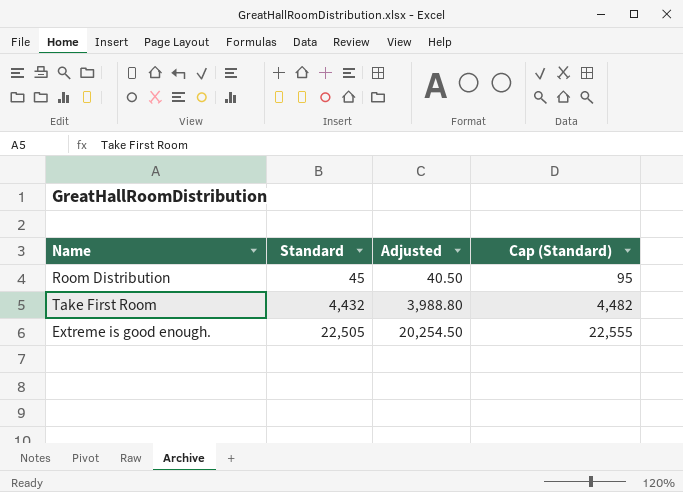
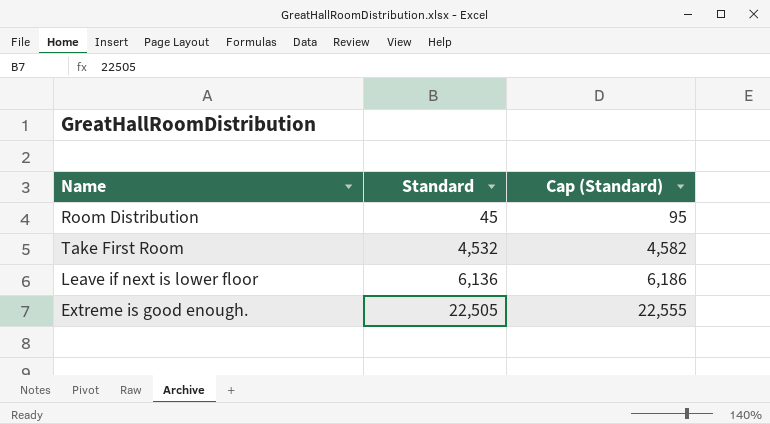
column Adjusted | formula: [Standard] * 0.9 -> none
Take First Room | Standard: 4,432 -> 4,532
Take First Room | Cap (Standard): 4,482 -> 4,582
row Leave if next is lower floor: none -> 6,136 | 6,186

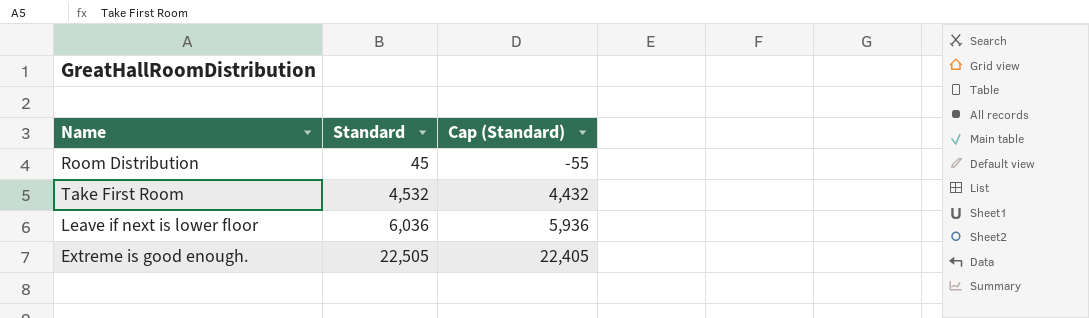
column Cap (Standard) | formula: [Standard] + 50 -> [Standard] - 100
Leave if next is lower floor | Standard: 6,136 -> 6,036

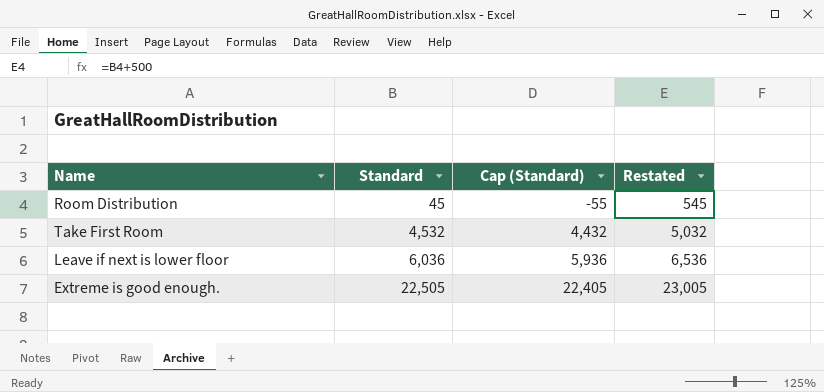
column Restated | formula: none -> [Standard] + 500

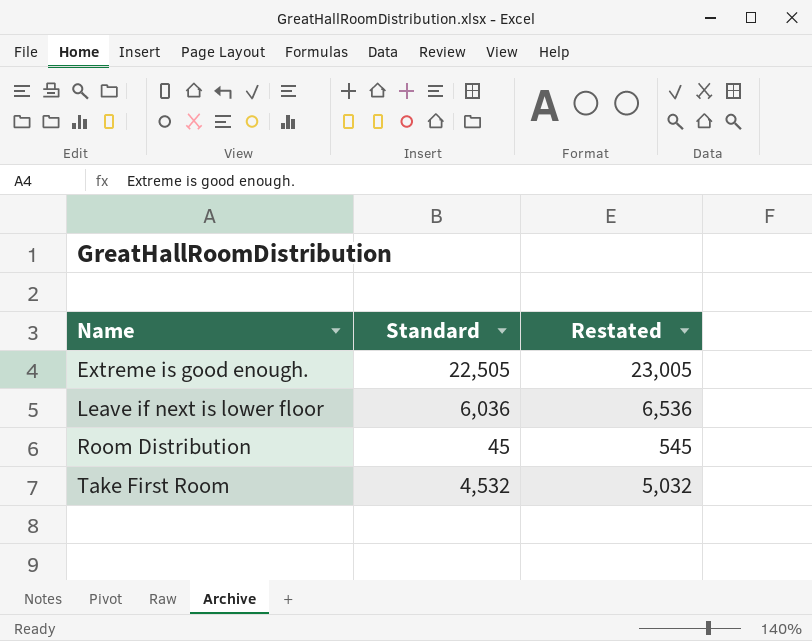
row order: Standard ascending -> Name ascending
column Cap (Standard) | formula: [Standard] - 100 -> none

